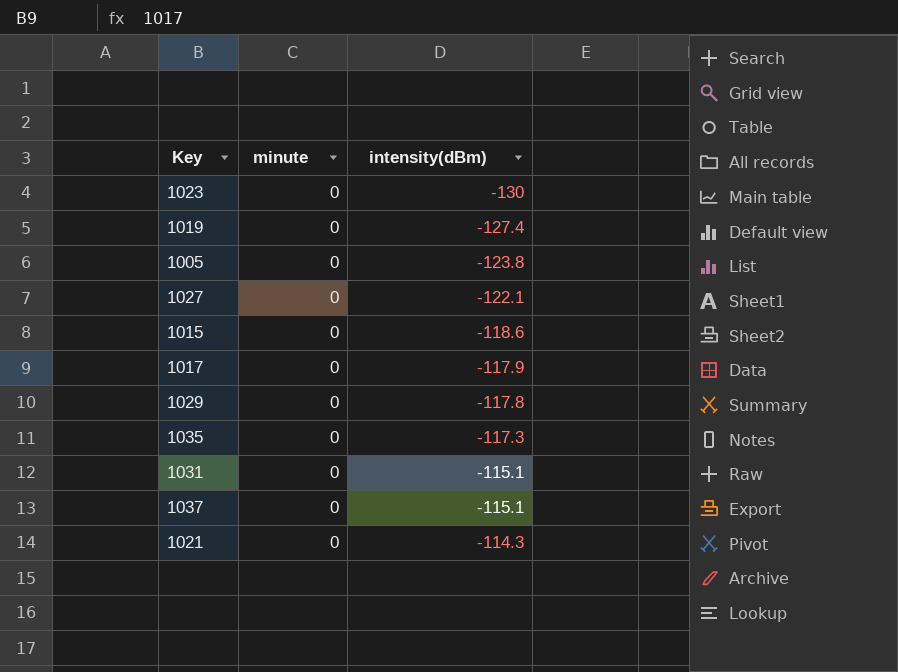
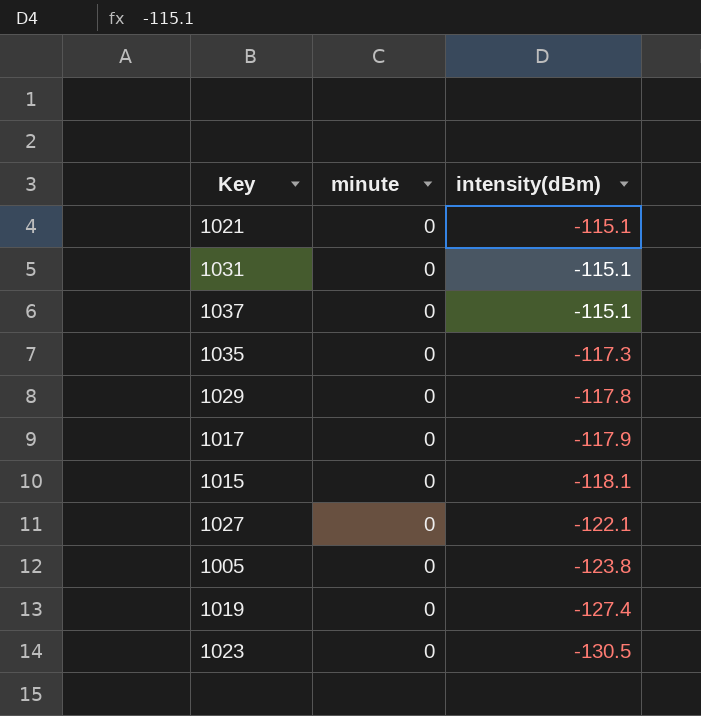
row order: intensity(dBm) ascending -> intensity(dBm) descending
1021 | intensity(dBm): -114.3 -> -115.1
1015 | intensity(dBm): -118.6 -> -118.1
1023 | intensity(dBm): -130 -> -130.5

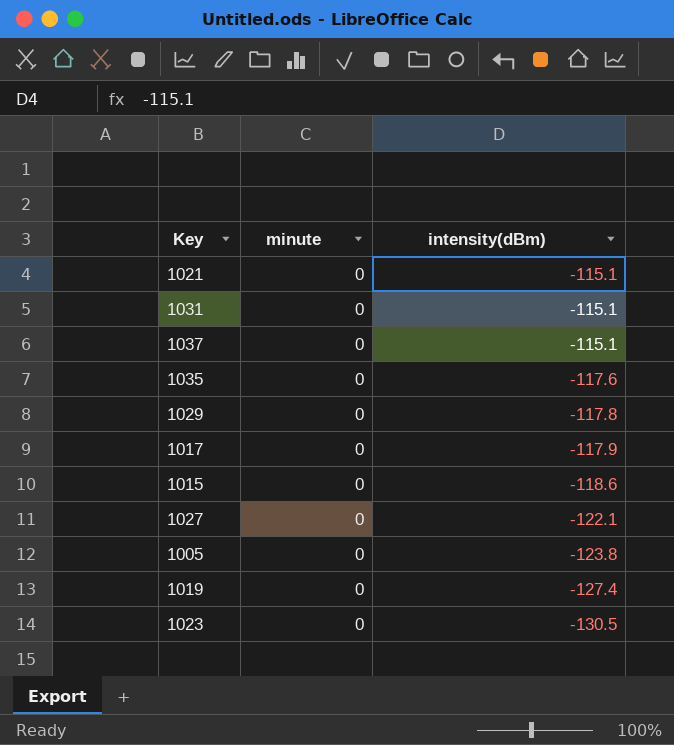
1035 | intensity(dBm): -117.3 -> -117.6
1015 | intensity(dBm): -118.1 -> -118.6

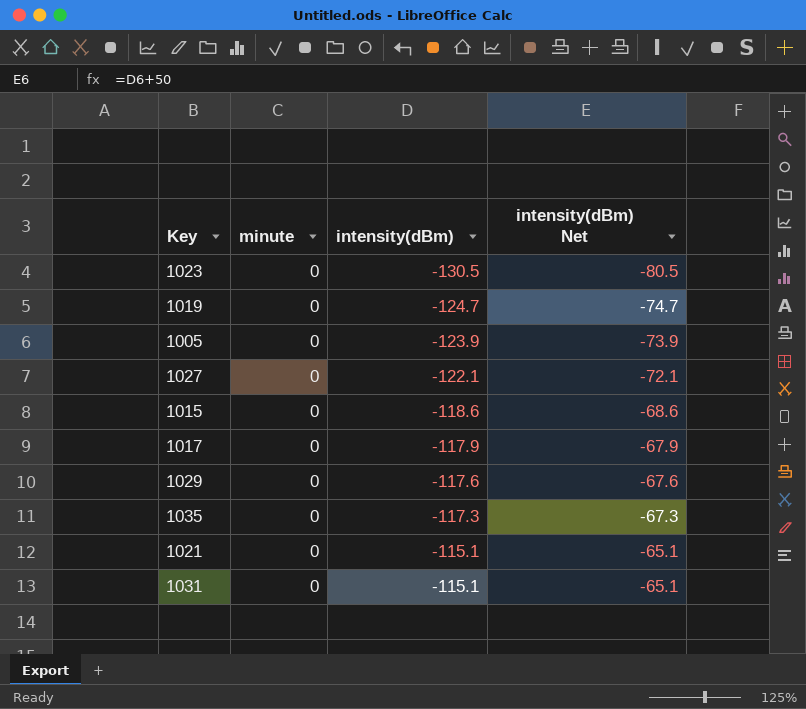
row order: intensity(dBm) descending -> intensity(dBm) ascending
column intensity(dBm) Net | formula: none -> [intensity(dBm)] + 50
row 1037: 0 | -115.1 -> none
1019 | intensity(dBm): -127.4 -> -124.7
1005 | intensity(dBm): -123.8 -> -123.9
1029 | intensity(dBm): -117.8 -> -117.6
1035 | intensity(dBm): -117.6 -> -117.3

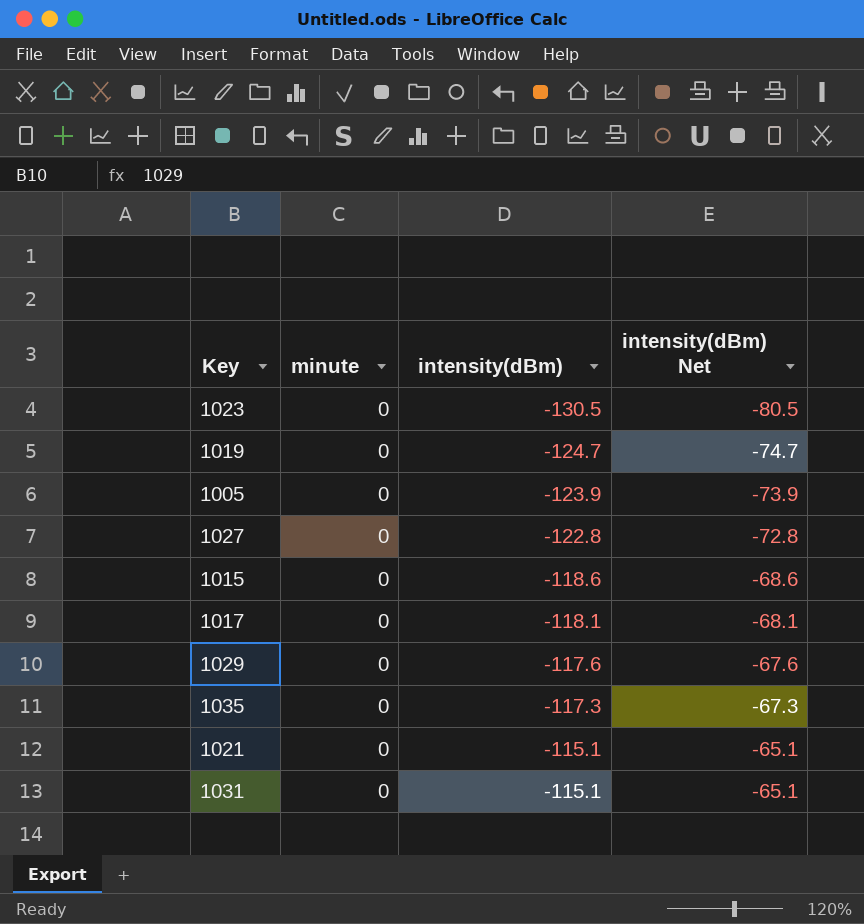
1027 | intensity(dBm): -122.1 -> -122.8
1027 | intensity(dBm) Net: -72.1 -> -72.8
1017 | intensity(dBm): -117.9 -> -118.1
1017 | intensity(dBm) Net: -67.9 -> -68.1

